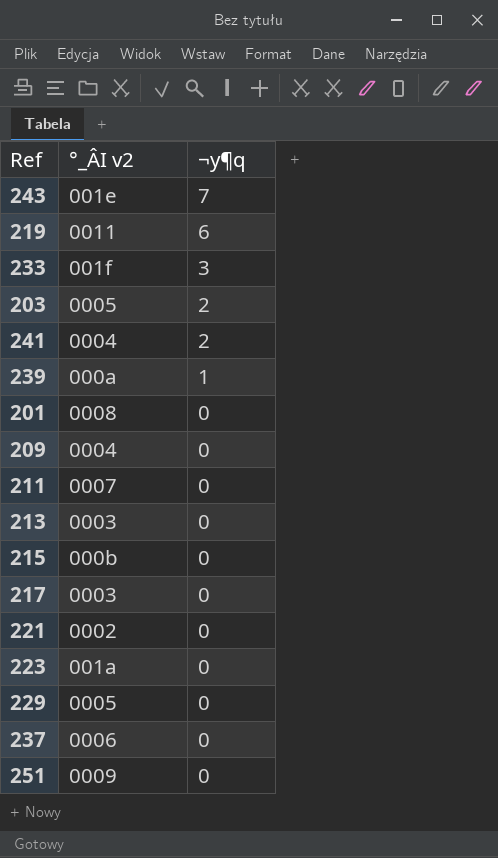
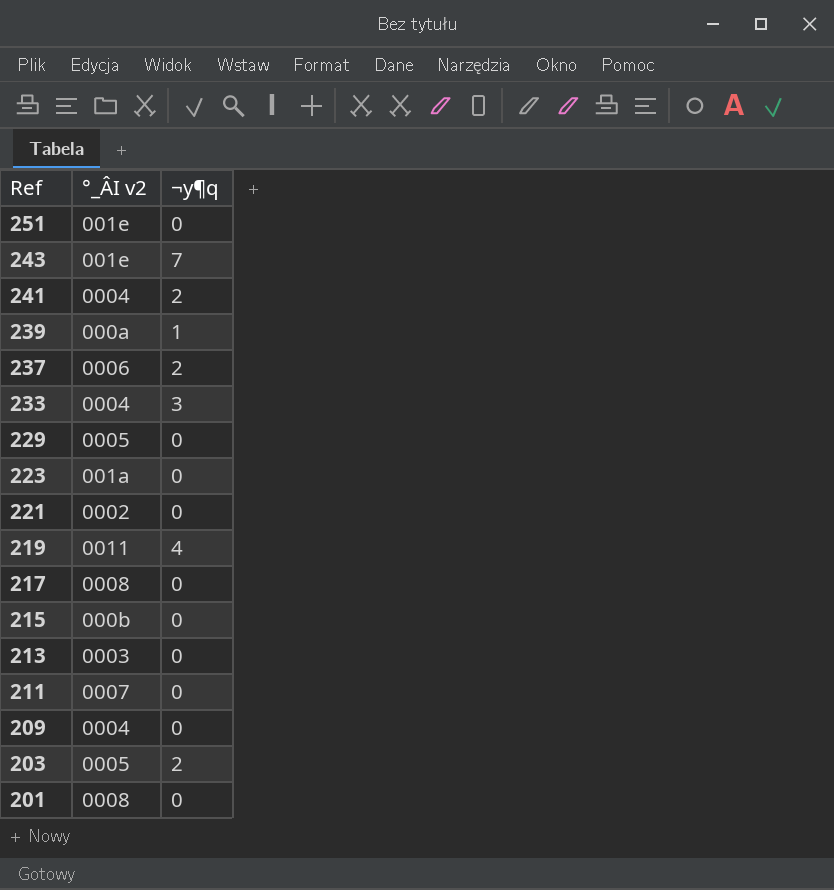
row order: ¬y¶q descending -> Ref descending
251 | °_ÂI v2: 0009 -> 001e
237 | ¬y¶q: 0 -> 2
233 | °_ÂI v2: 001f -> 0004
219 | ¬y¶q: 6 -> 4
217 | °_ÂI v2: 0003 -> 0008

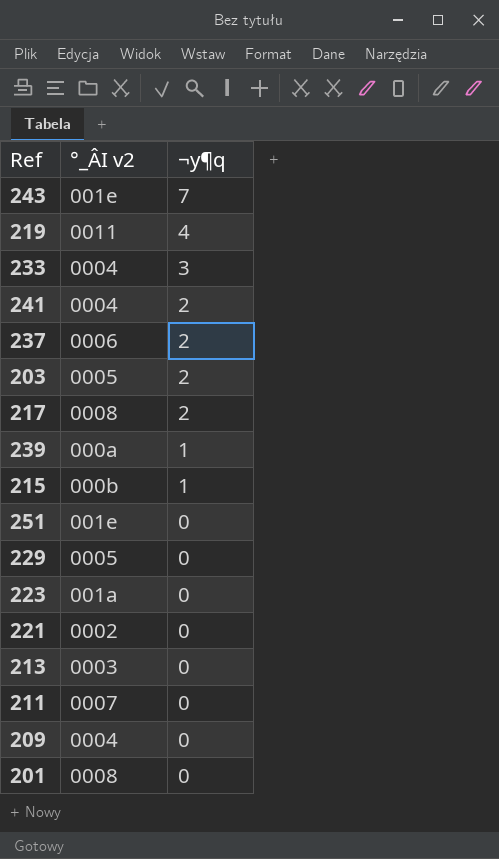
row order: Ref descending -> ¬y¶q descending
217 | ¬y¶q: 0 -> 2
215 | ¬y¶q: 0 -> 1

